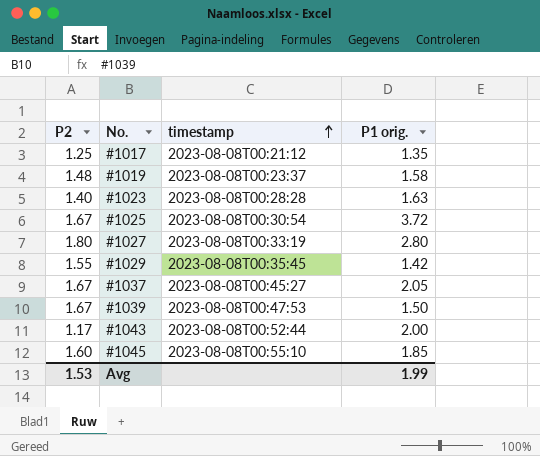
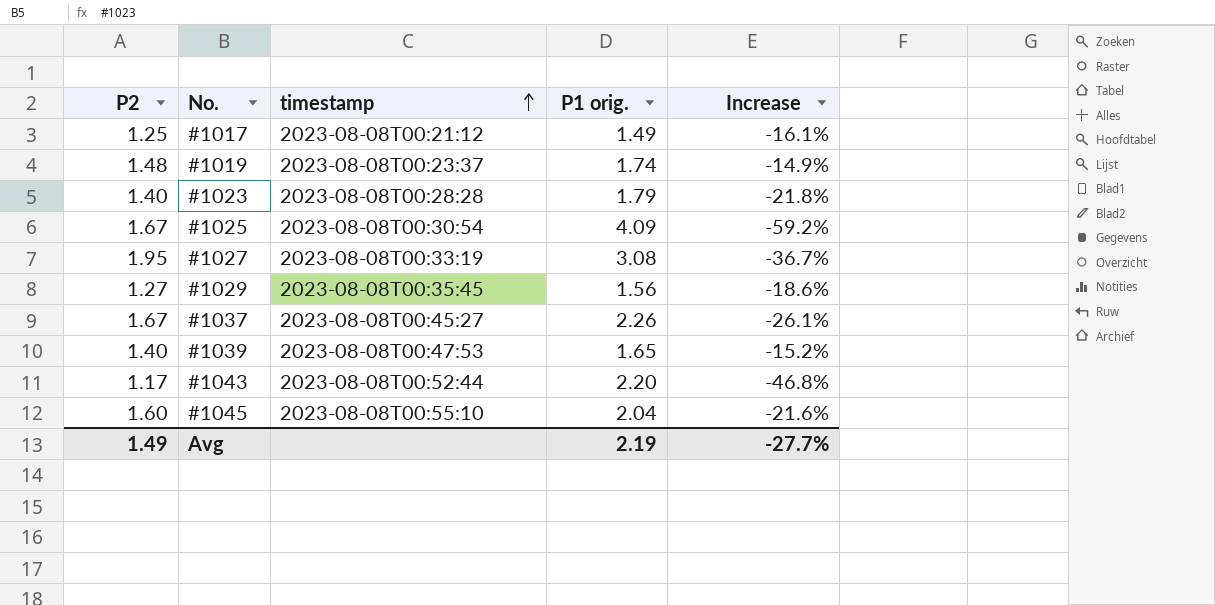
column Increase | formula: none -> ([P2] - [P1 orig.]) / [P1 orig.]
#1017 | P1 orig.: 1.35 -> 1.49
#1019 | P1 orig.: 1.58 -> 1.74
#1023 | P1 orig.: 1.63 -> 1.79
#1025 | P1 orig.: 3.72 -> 4.09
#1027 | P2: 1.80 -> 1.95
#1027 | P1 orig.: 2.80 -> 3.08
#1029 | P2: 1.55 -> 1.27
#1029 | P1 orig.: 1.42 -> 1.56
#1037 | P1 orig.: 2.05 -> 2.26
#1039 | P2: 1.67 -> 1.40
#1039 | P1 orig.: 1.50 -> 1.65
#1043 | P1 orig.: 2.00 -> 2.20
#1045 | P1 orig.: 1.85 -> 2.04
Avg | P2: 1.53 -> 1.49
Avg | P1 orig.: 1.99 -> 2.19

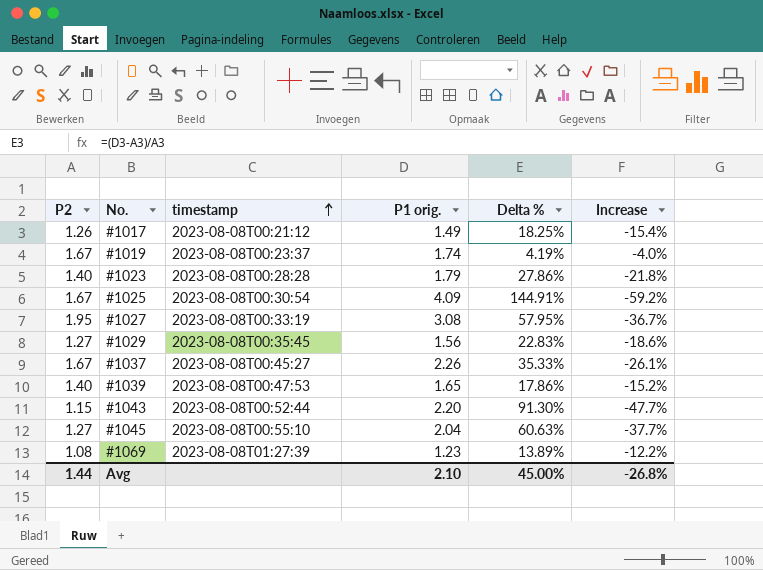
column Delta % | formula: none -> ([P1 orig.] - [P2]) / [P2]
#1017 | P2: 1.25 -> 1.26
#1017 | Increase: -16.1% -> -15.4%
#1019 | P2: 1.48 -> 1.67
#1019 | Increase: -14.9% -> -4.0%
#1043 | P2: 1.17 -> 1.15
#1043 | Increase: -46.8% -> -47.7%
#1045 | P2: 1.60 -> 1.27
#1045 | Increase: -21.6% -> -37.7%
row #1069: none -> 1.08 | 2023-08-08T01:27:39 | 1.23 | 13.89% | -12.2%
Avg | P2: 1.49 -> 1.44
Avg | P1 orig.: 2.19 -> 2.10
Avg | Increase: -27.7% -> -26.8%

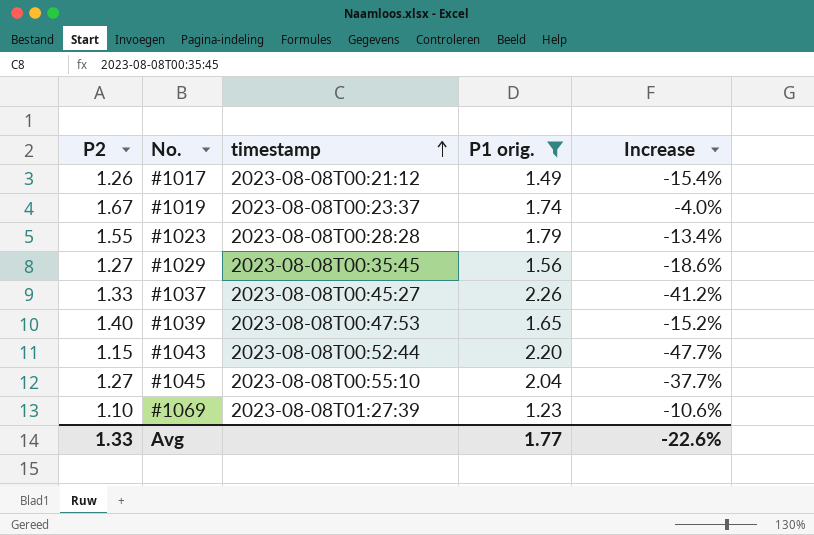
filter: none -> P1 orig. <= 2.26
column Delta % | formula: ([P1 orig.] - [P2]) / [P2] -> none
#1023 | P2: 1.40 -> 1.55
#1023 | Increase: -21.8% -> -13.4%
#1037 | P2: 1.67 -> 1.33
#1037 | Increase: -26.1% -> -41.2%
#1069 | P2: 1.08 -> 1.10
#1069 | Increase: -12.2% -> -10.6%
Avg | P2: 1.44 -> 1.33
Avg | P1 orig.: 2.10 -> 1.77
Avg | Increase: -26.8% -> -22.6%

